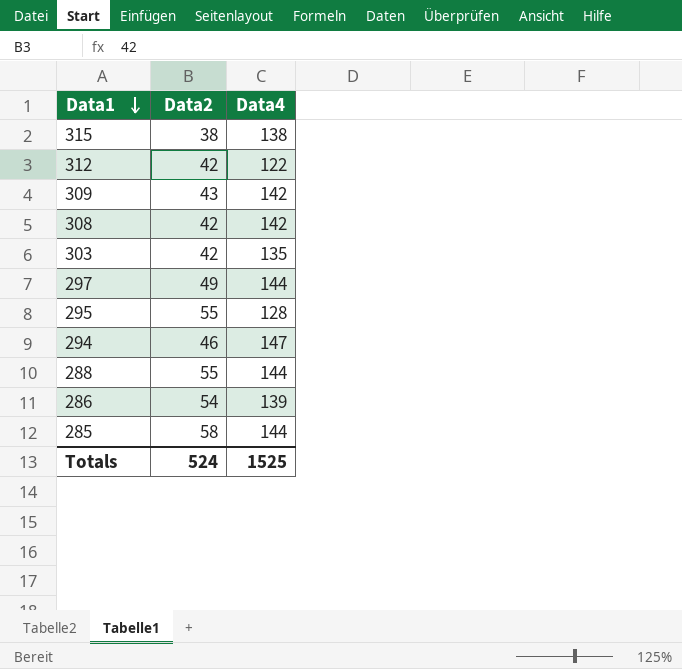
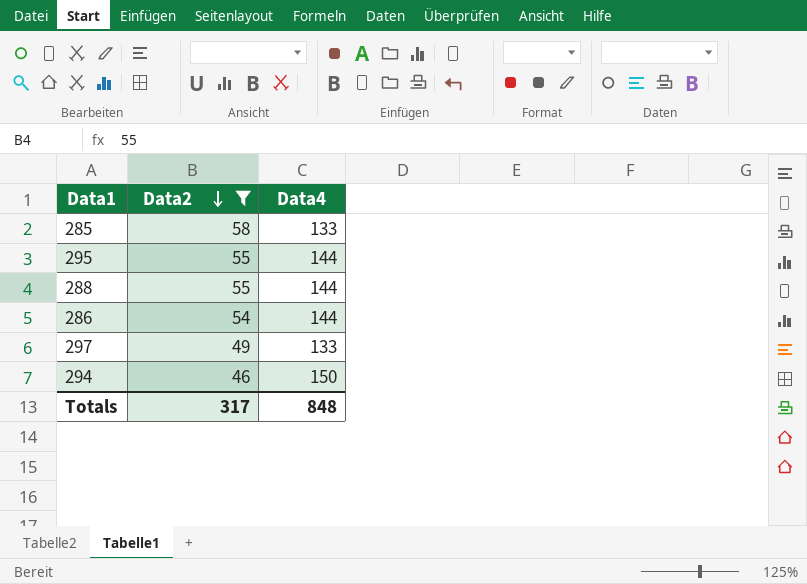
filter: none -> Data2 >= 46
row order: Data1 descending -> Data2 descending
285 | Data4: 144 -> 133
295 | Data4: 128 -> 144
286 | Data4: 139 -> 144
297 | Data4: 144 -> 133
294 | Data4: 147 -> 150
Totals | Data2: 524 -> 317
Totals | Data4: 1525 -> 848

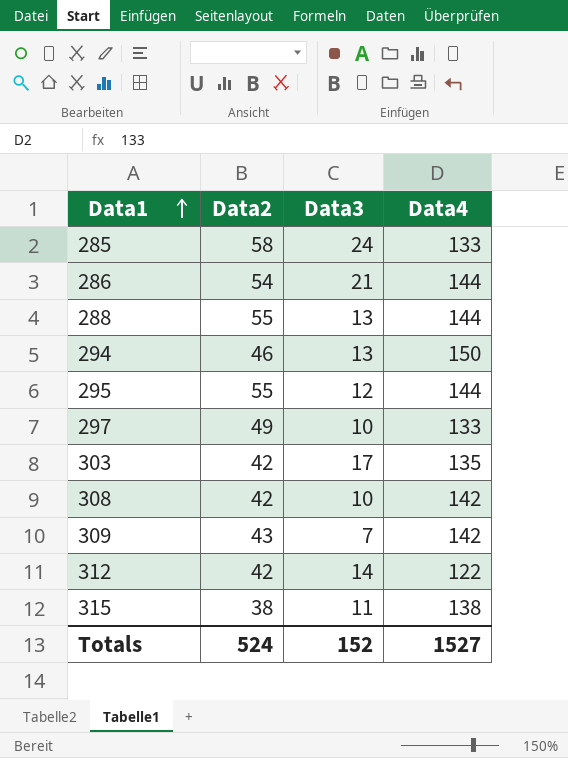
filter: Data2 >= 46 -> none
row order: Data2 descending -> Data1 ascending
column Data3 | position: none -> 3
Totals | Data2: 317 -> 524
Totals | Data4: 848 -> 1527

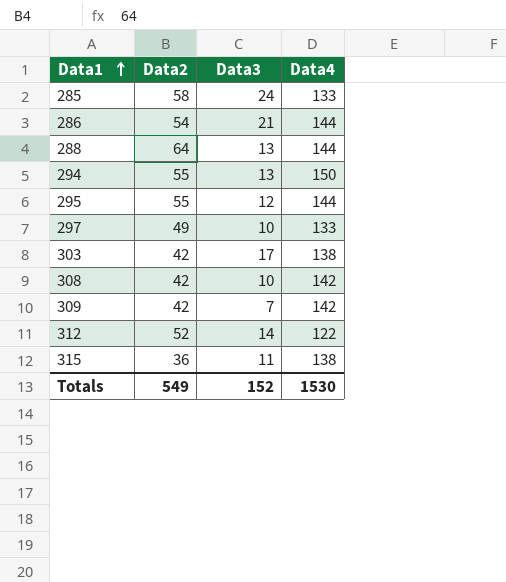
288 | Data2: 55 -> 64
294 | Data2: 46 -> 55
303 | Data4: 135 -> 138
309 | Data2: 43 -> 42
312 | Data2: 42 -> 52
315 | Data2: 38 -> 36
Totals | Data2: 524 -> 549
Totals | Data4: 1527 -> 1530

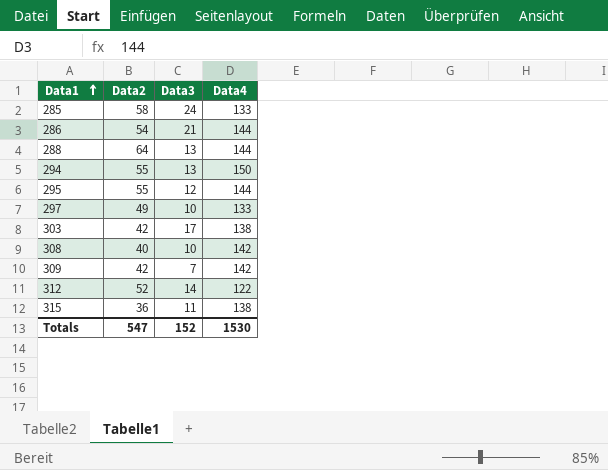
308 | Data2: 42 -> 40
Totals | Data2: 549 -> 547

